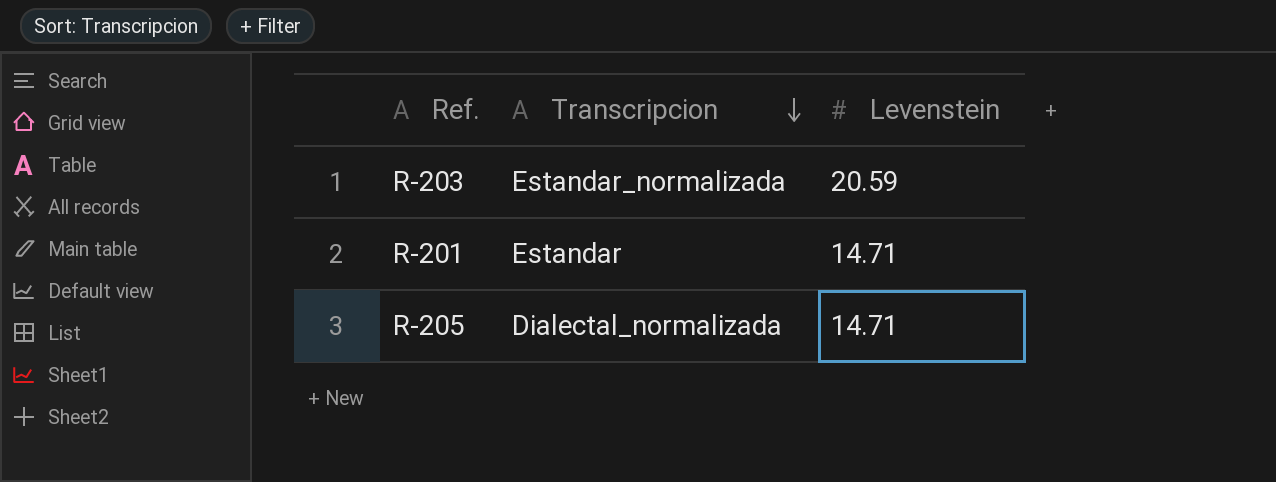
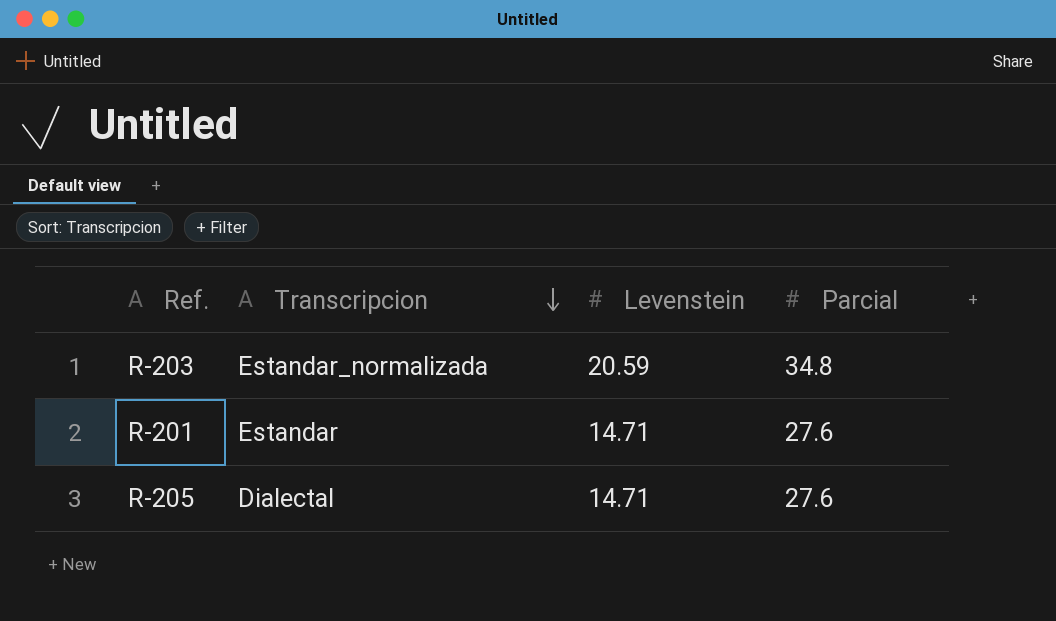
column Parcial | position: none -> 4
R-205 | Transcripcion: Dialectal_normalizada -> Dialectal

